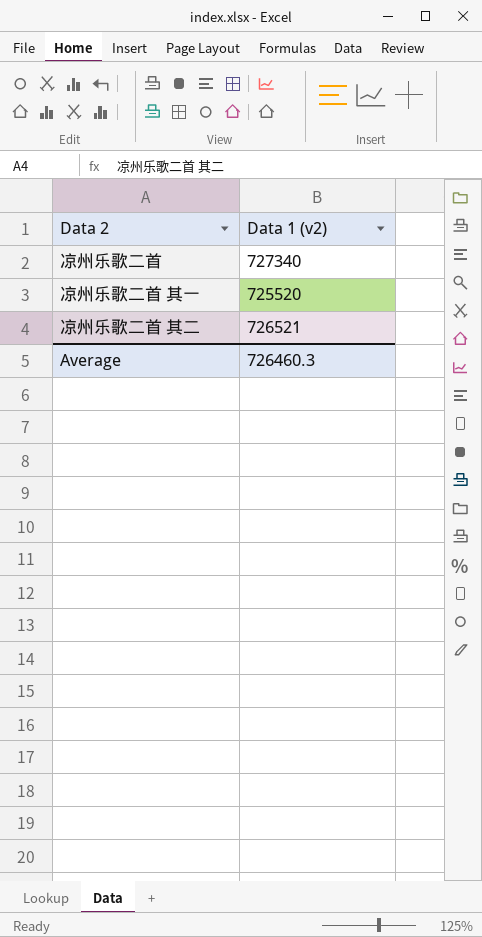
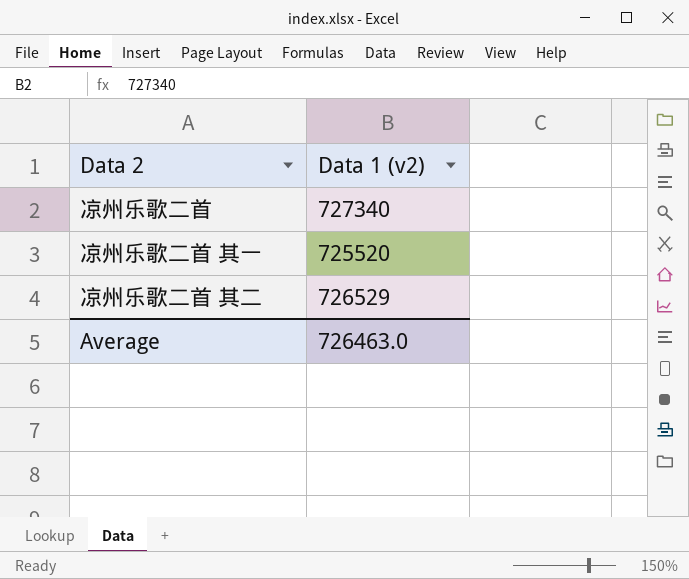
凉州乐歌二首 其二 | Data 1 (v2): 726521 -> 726529
Average | Data 1 (v2): 726460.3 -> 726463.0

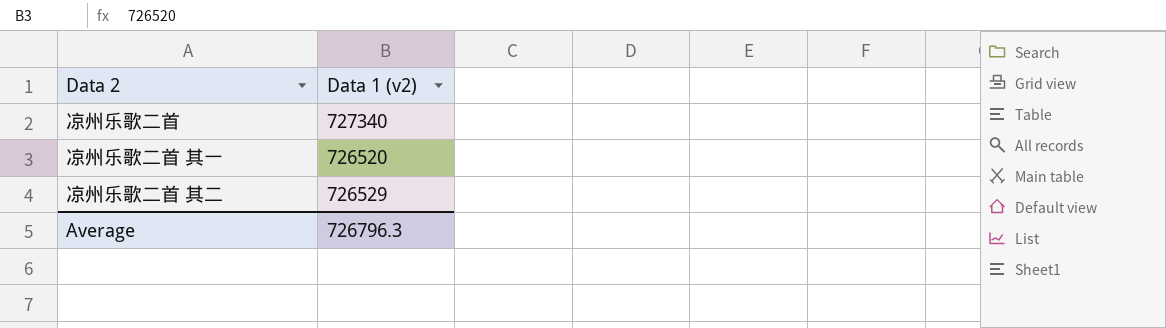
凉州乐歌二首 其一 | Data 1 (v2): 725520 -> 726520
Average | Data 1 (v2): 726463.0 -> 726796.3

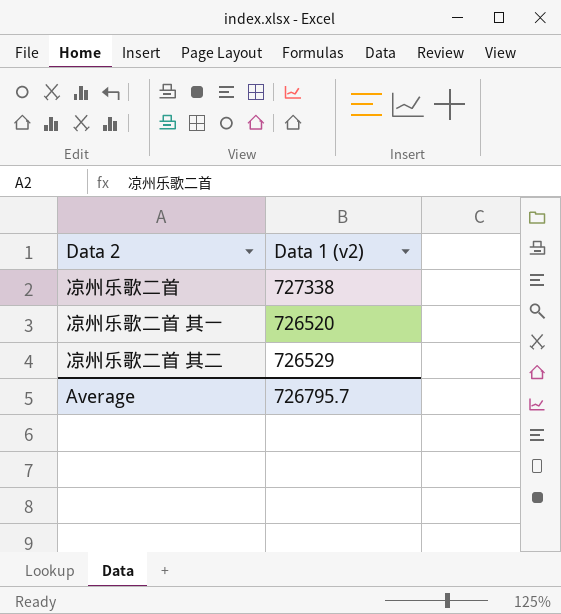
凉州乐歌二首 | Data 1 (v2): 727340 -> 727338
Average | Data 1 (v2): 726796.3 -> 726795.7

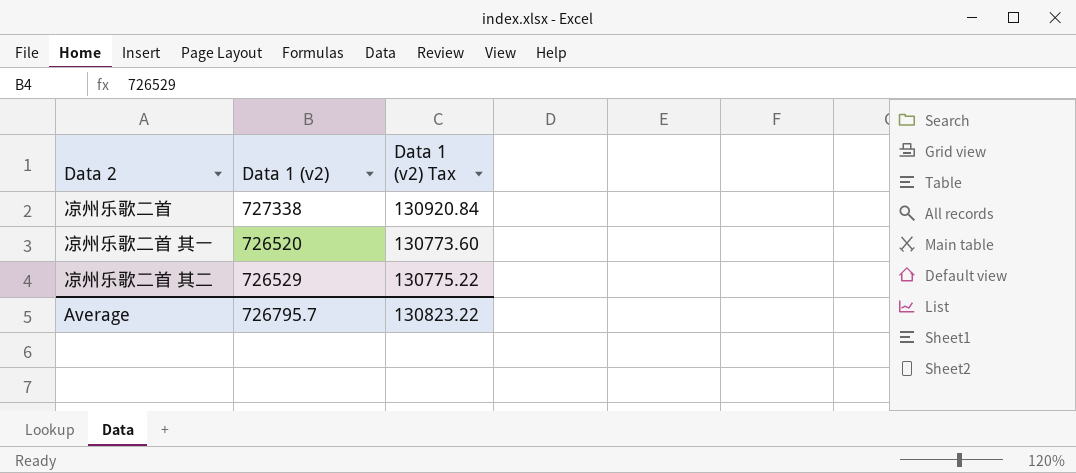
column Data 1 (v2) Tax | formula: none -> [Data 1 (v2)] * 0.18

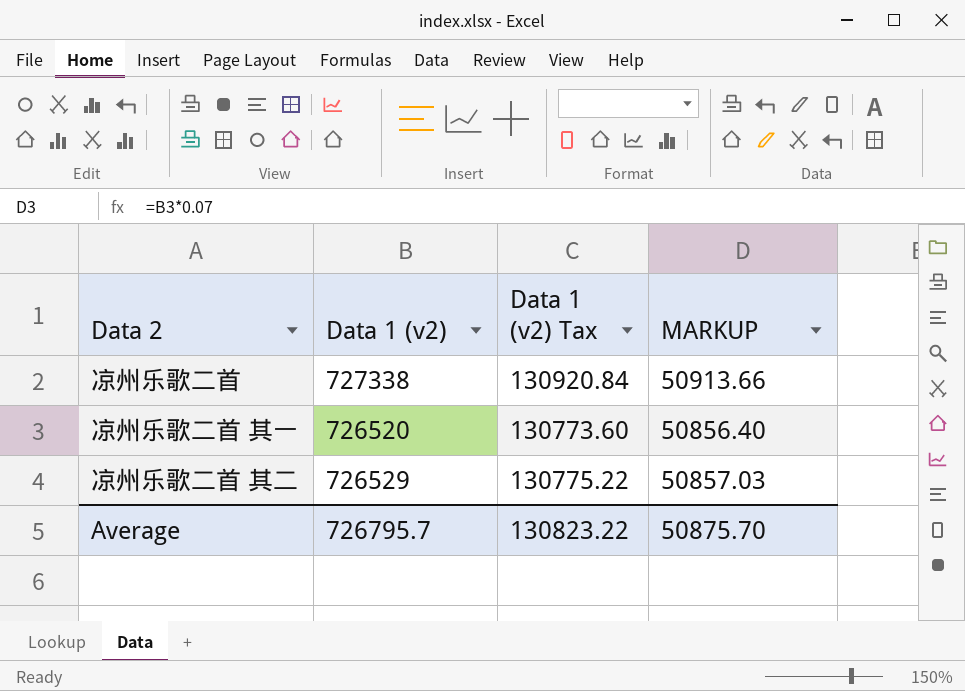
column MARKUP | formula: none -> [Data 1 (v2)] * 0.07

